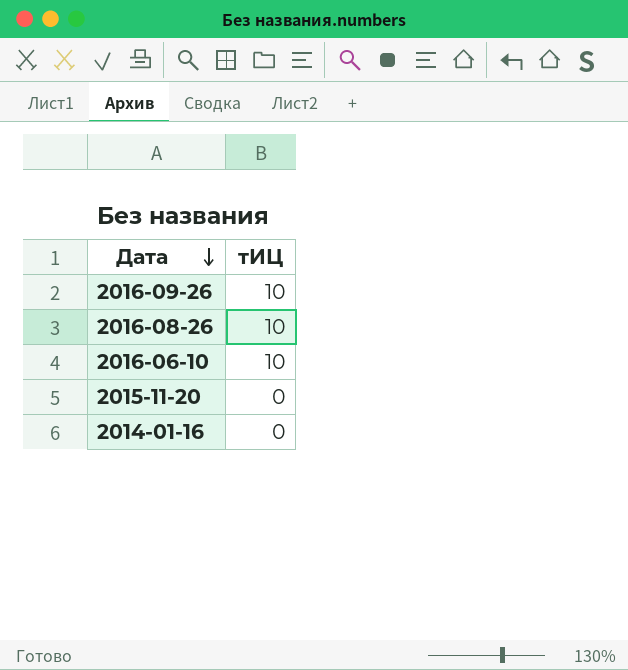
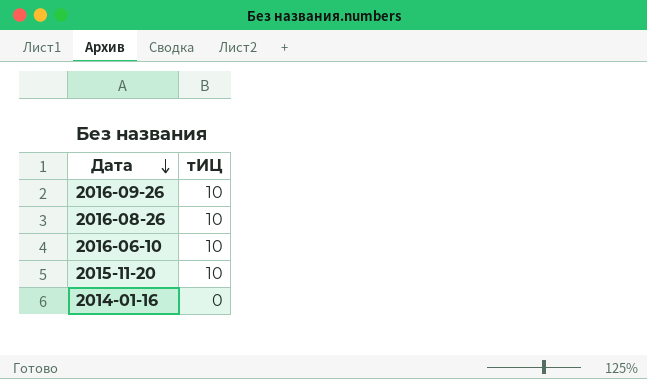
2015-11-20 | тИЦ: 0 -> 10

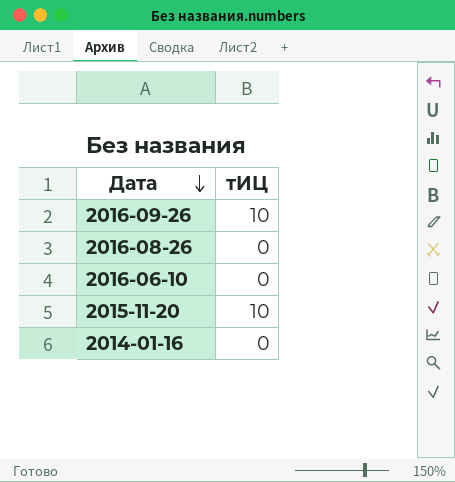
2016-08-26 | тИЦ: 10 -> 0
2016-06-10 | тИЦ: 10 -> 0

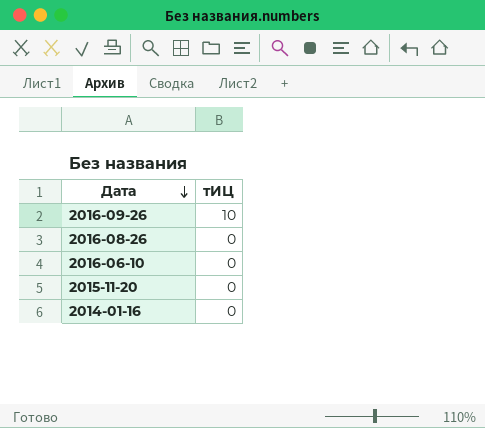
2015-11-20 | тИЦ: 10 -> 0

